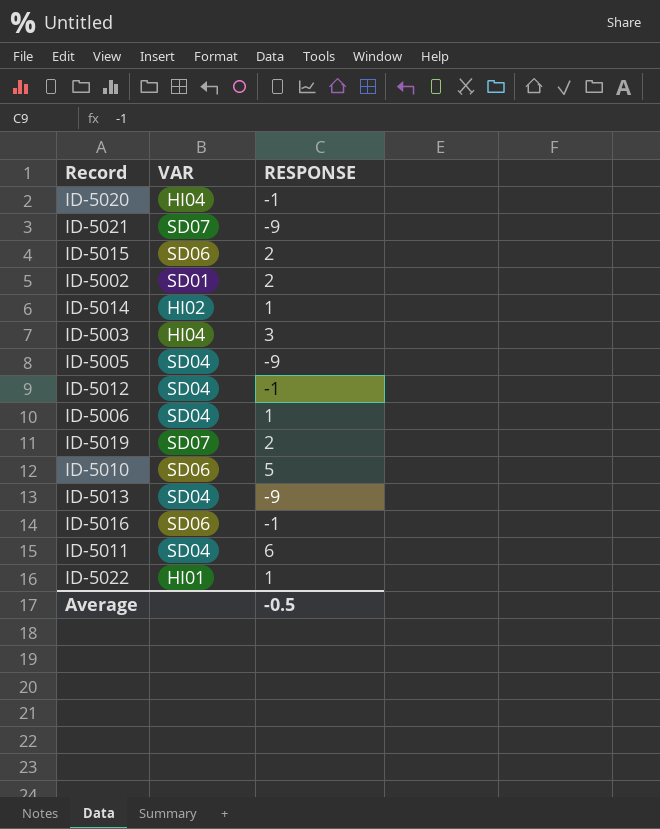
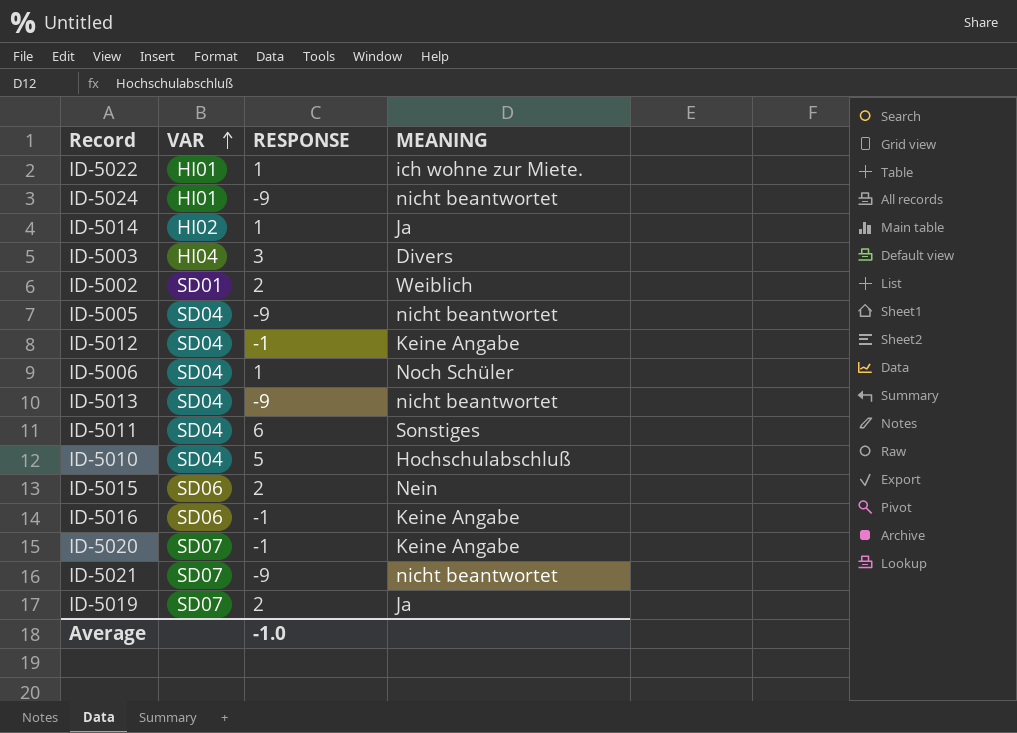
row order: none -> VAR ascending
column MEANING | position: none -> 4
row ID-5024: none -> HI01 | -9 | nicht beantwortet
ID-5010 | VAR: SD06 -> SD04
ID-5020 | VAR: HI04 -> SD07
Average | RESPONSE: -0.5 -> -1.0

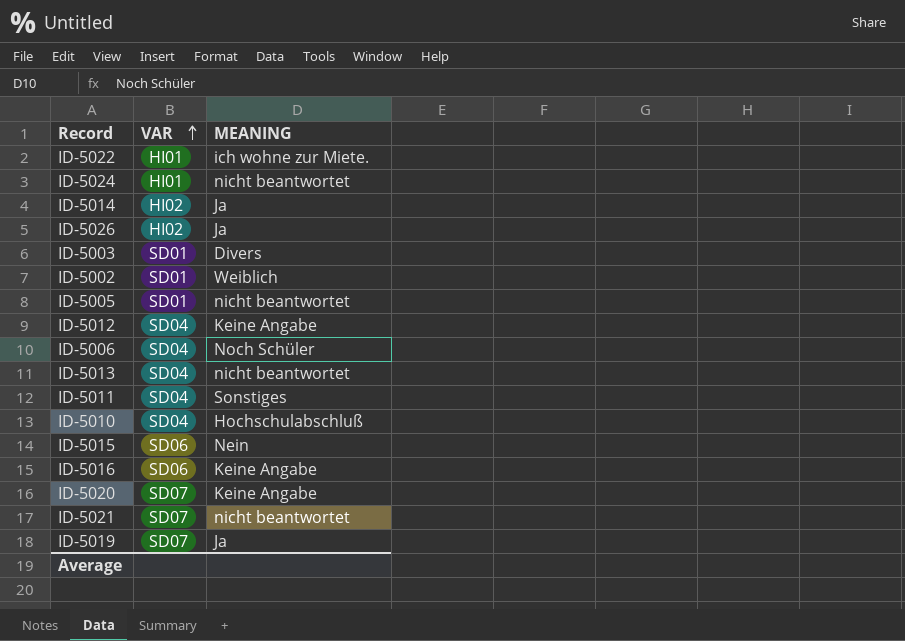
column RESPONSE | position: 3 -> none
row ID-5026: none -> HI02 | Ja
ID-5003 | VAR: HI04 -> SD01
ID-5005 | VAR: SD04 -> SD01

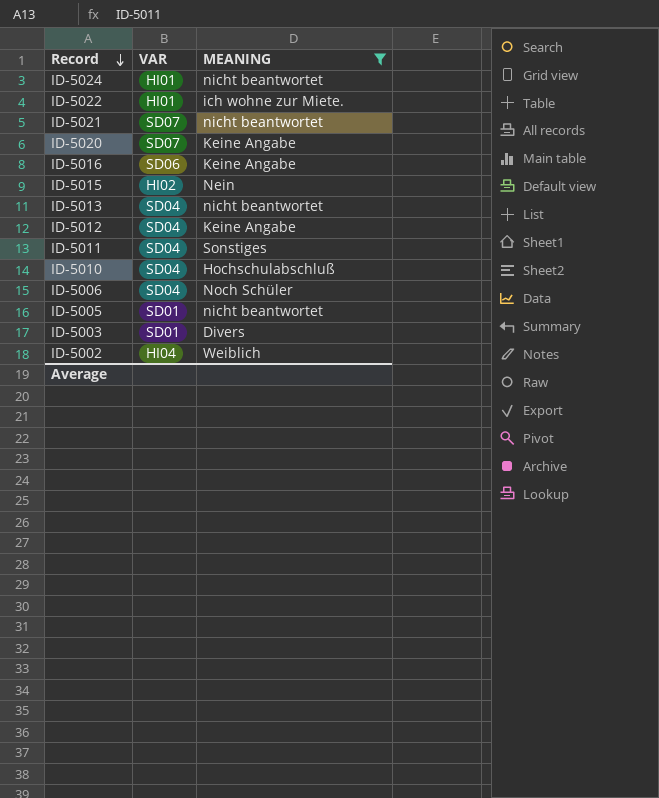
filter: none -> MEANING != Ja
row order: VAR ascending -> Record descending
ID-5015 | VAR: SD06 -> HI02
ID-5002 | VAR: SD01 -> HI04

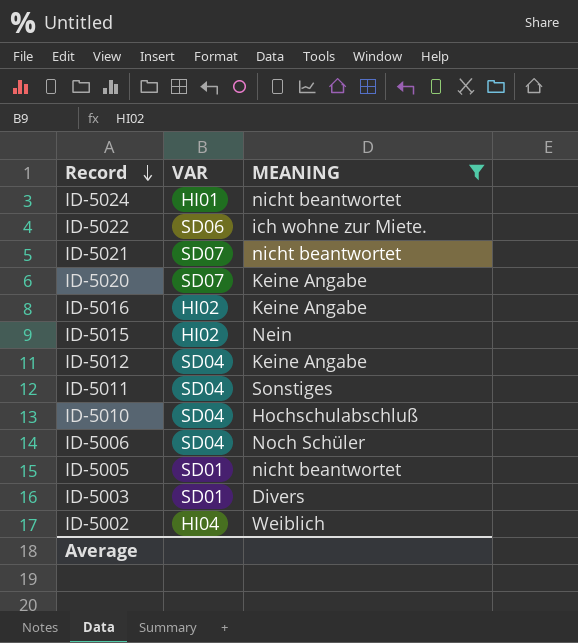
row ID-5013: SD04 | nicht beantwortet -> none
ID-5022 | VAR: HI01 -> SD06
ID-5016 | VAR: SD06 -> HI02

